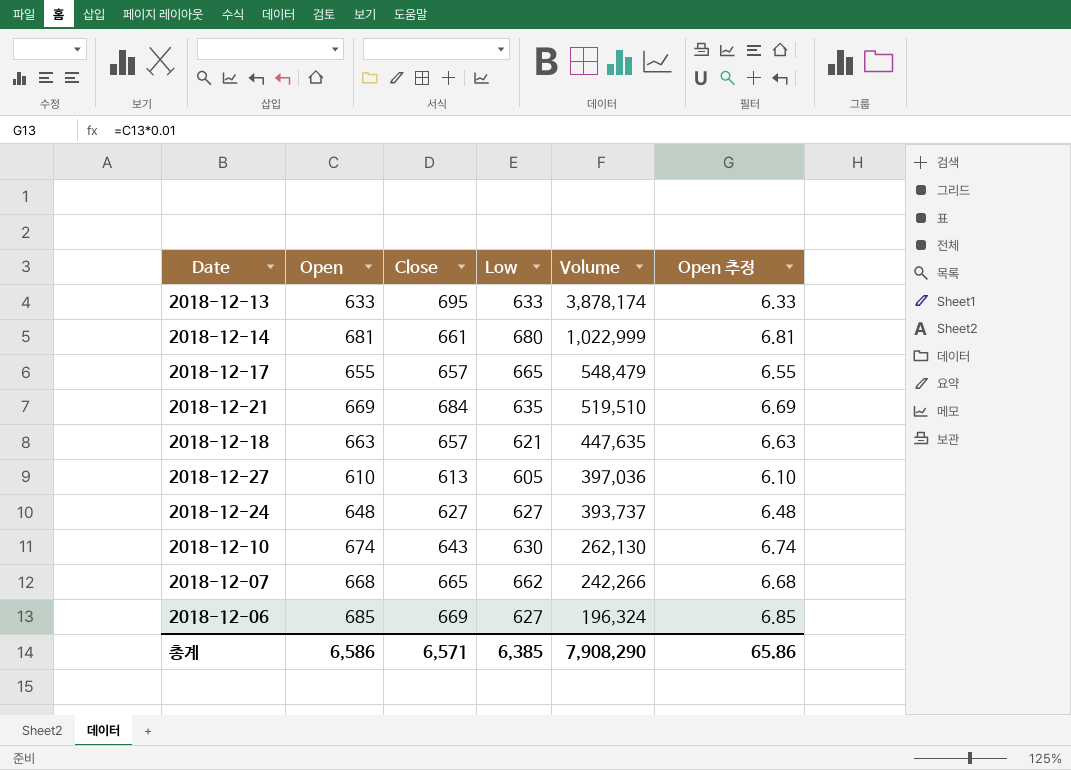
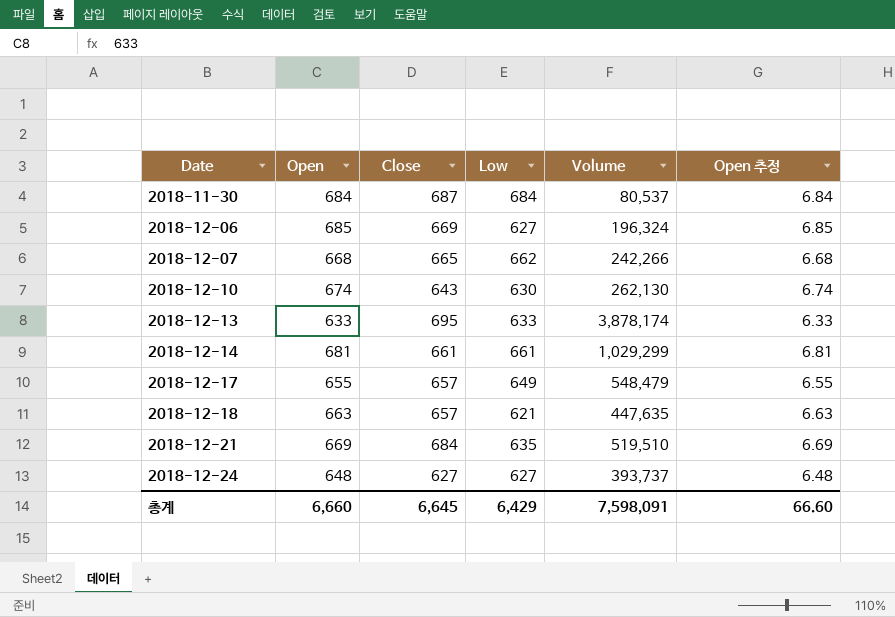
row order: Volume descending -> Date ascending
row 2018-12-27: 610 | 613 | 605 | 397,036 | 6.10 -> none
row 2018-11-30: none -> 684 | 687 | 684 | 80,537 | 6.84
2018-12-14 | Low: 680 -> 661
2018-12-14 | Volume: 1,022,999 -> 1,029,299
2018-12-17 | Low: 665 -> 649
총계 | Open: 6,586 -> 6,660
총계 | Close: 6,571 -> 6,645
총계 | Low: 6,385 -> 6,429
총계 | Volume: 7,908,290 -> 7,598,091
총계 | Open 추정: 65.86 -> 66.60

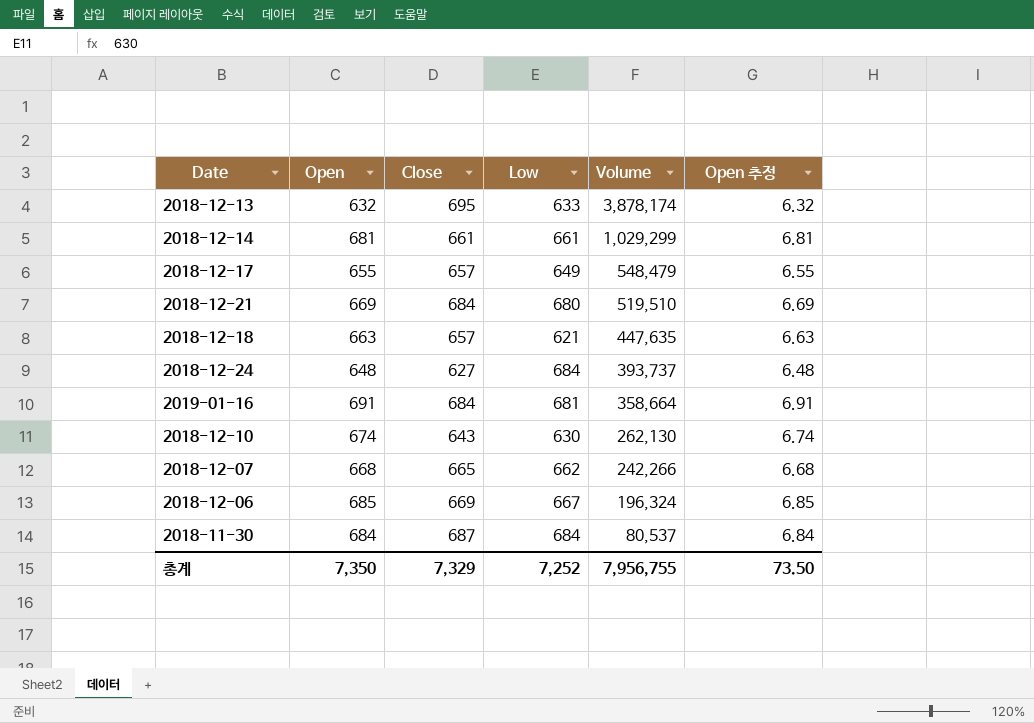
row order: Date ascending -> Volume descending
2018-12-13 | Open: 633 -> 632
2018-12-13 | Open 추정: 6.33 -> 6.32
2018-12-21 | Low: 635 -> 680
2018-12-24 | Low: 627 -> 684
row 2019-01-16: none -> 691 | 684 | 681 | 358,664 | 6.91
2018-12-06 | Low: 627 -> 667
총계 | Open: 6,660 -> 7,350
총계 | Close: 6,645 -> 7,329
총계 | Low: 6,429 -> 7,252
총계 | Volume: 7,598,091 -> 7,956,755
총계 | Open 추정: 66.60 -> 73.50

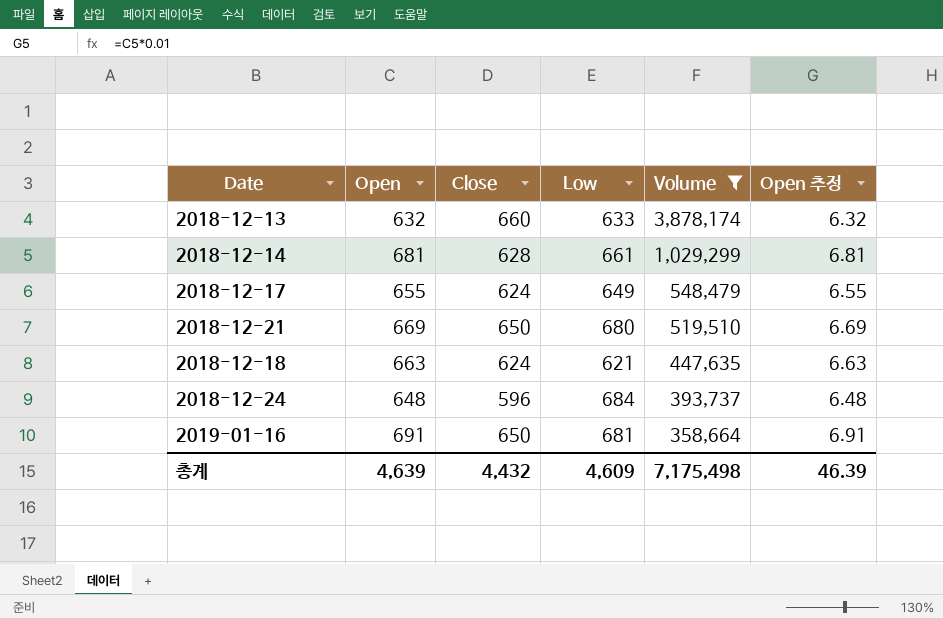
filter: none -> Volume >= 358,664
2018-12-13 | Close: 695 -> 660
2018-12-14 | Close: 661 -> 628
2018-12-17 | Close: 657 -> 624
2018-12-21 | Close: 684 -> 650
2018-12-18 | Close: 657 -> 624
2018-12-24 | Close: 627 -> 596
2019-01-16 | Close: 684 -> 650
총계 | Open: 7,350 -> 4,639
총계 | Close: 7,329 -> 4,432
총계 | Low: 7,252 -> 4,609
총계 | Volume: 7,956,755 -> 7,175,498
총계 | Open 추정: 73.50 -> 46.39

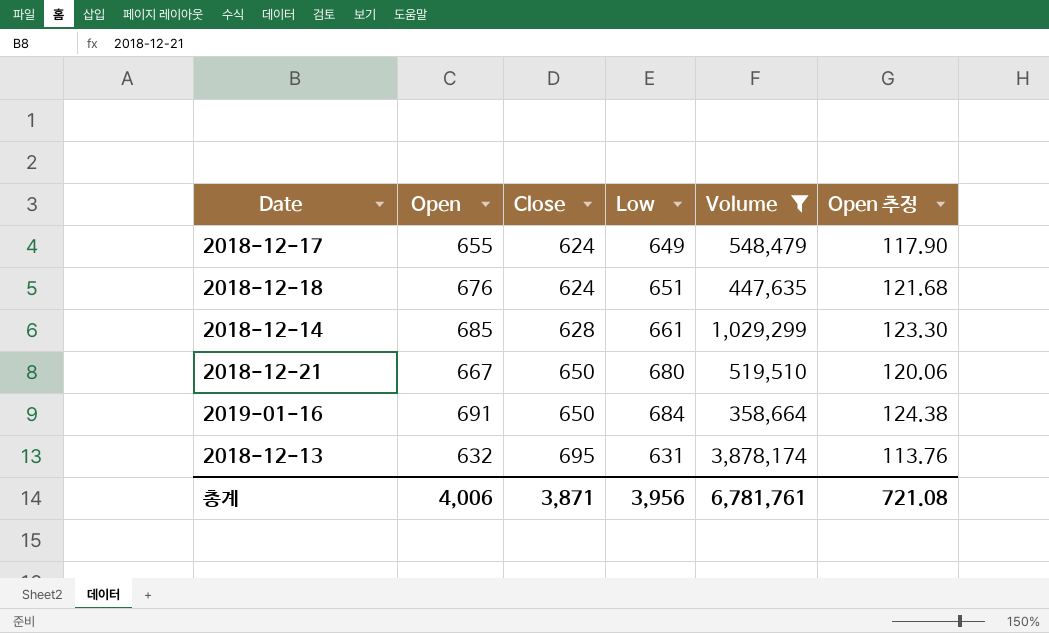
row order: Volume descending -> Close ascending
column Open 추정 | formula: [Open] * 0.01 -> [Open] * 0.18
row 2018-12-24: 648 | 596 | 684 | 393,737 | 6.48 -> none
2018-12-18 | Open: 663 -> 676
2018-12-18 | Low: 621 -> 651
2018-12-14 | Open: 681 -> 685
2018-12-21 | Open: 669 -> 667
2019-01-16 | Low: 681 -> 684
2018-12-13 | Close: 660 -> 695
2018-12-13 | Low: 633 -> 631
총계 | Open: 4,639 -> 4,006
총계 | Close: 4,432 -> 3,871
총계 | Low: 4,609 -> 3,956
총계 | Volume: 7,175,498 -> 6,781,761
총계 | Open 추정: 46.39 -> 721.08

